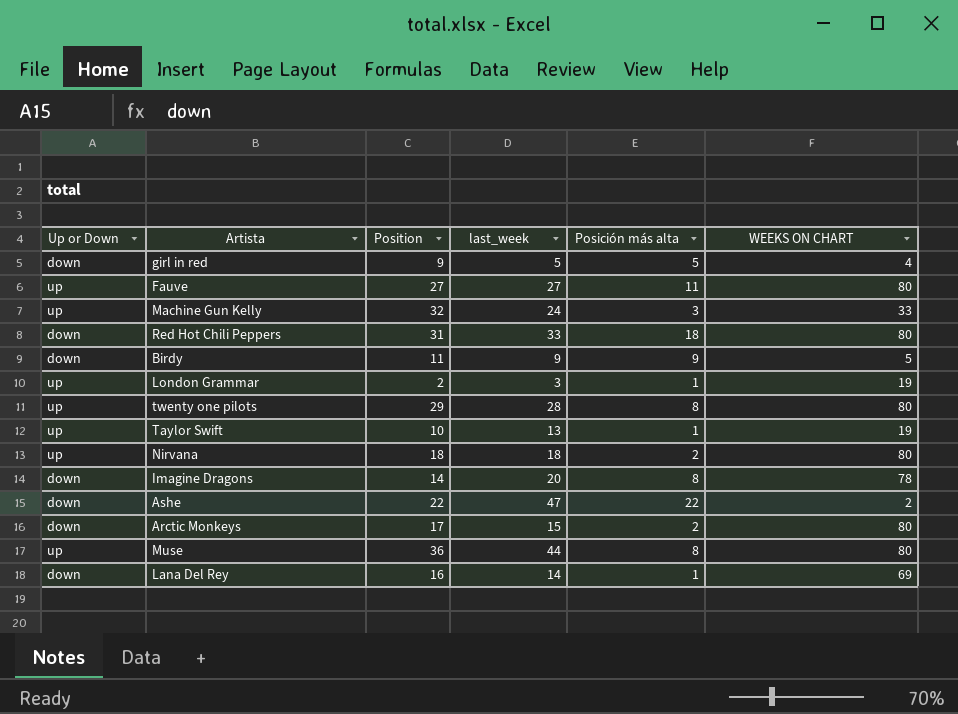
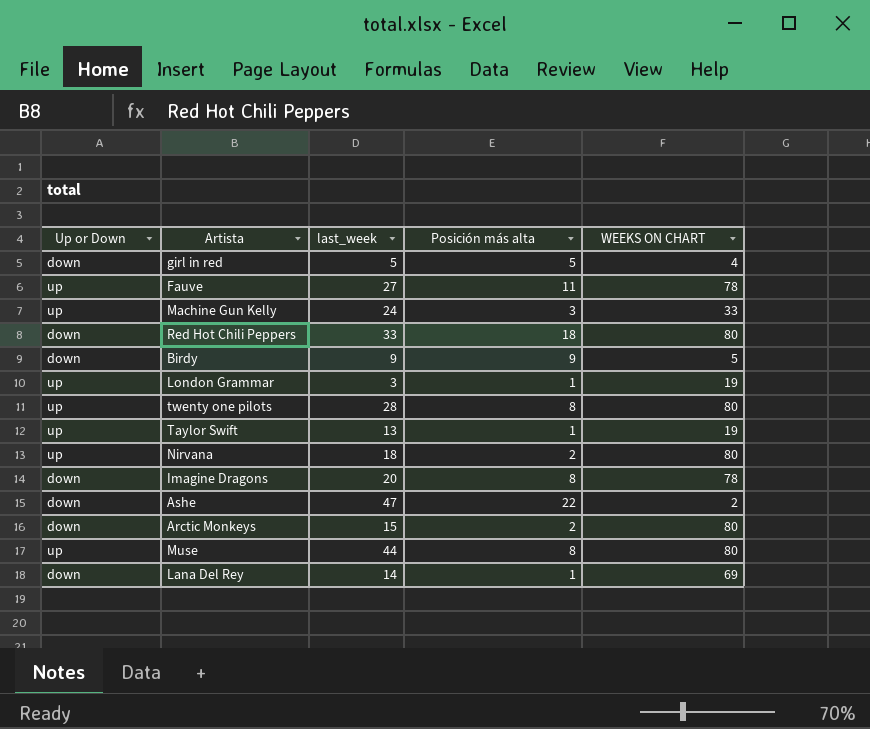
column Position | position: 3 -> none
Fauve | WEEKS ON CHART: 80 -> 78

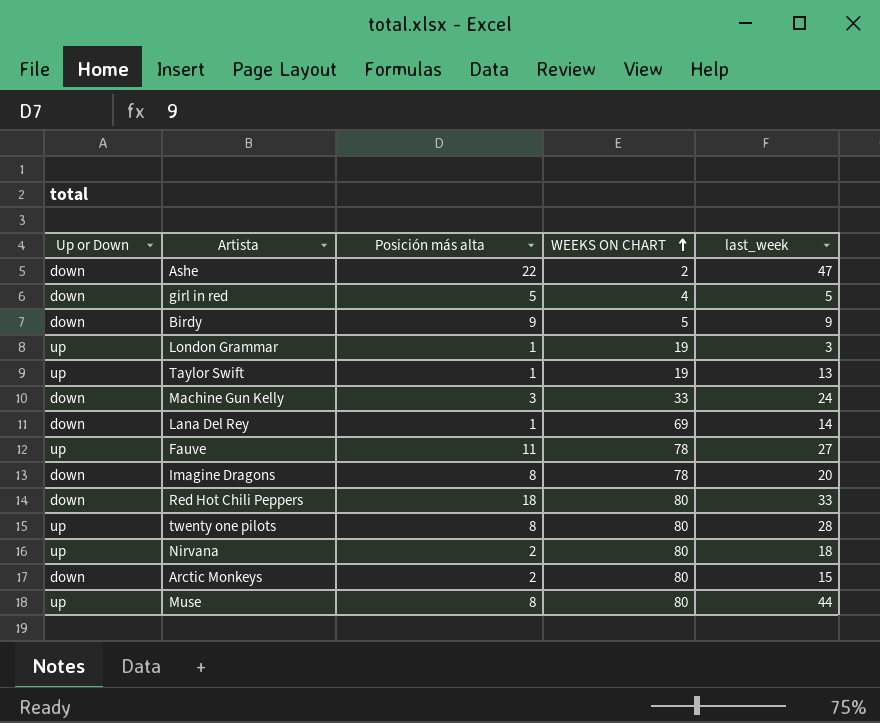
row order: none -> WEEKS ON CHART ascending
column last_week | position: 3 -> 5
Machine Gun Kelly | Up or Down: up -> down

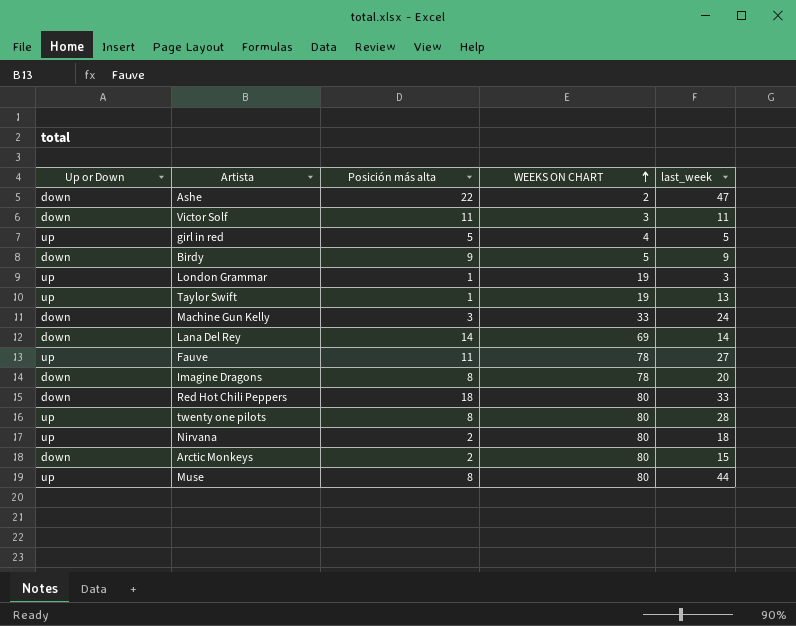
row Victor Solf: none -> down | 11 | 3 | 11
girl in red | Up or Down: down -> up
Lana Del Rey | Posición más alta: 1 -> 14

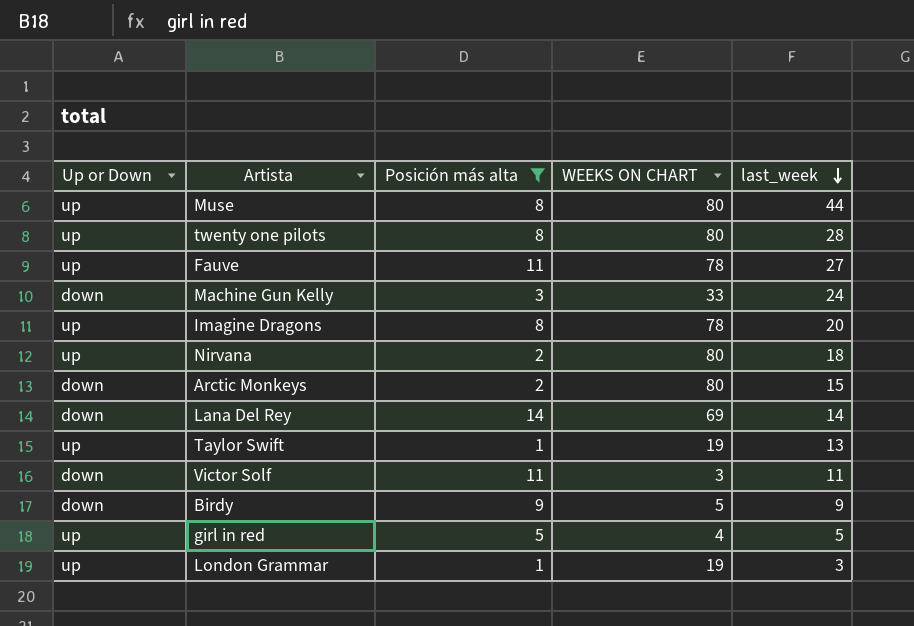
filter: none -> Posición más alta <= 14
row order: WEEKS ON CHART ascending -> last_week descending
Imagine Dragons | Up or Down: down -> up

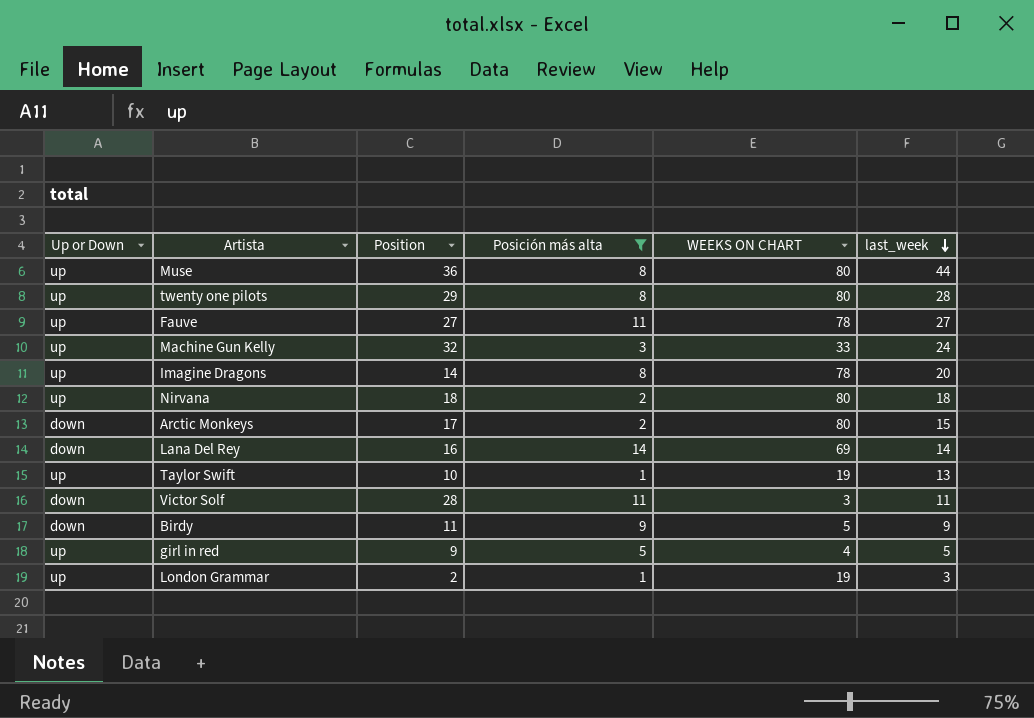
column Position | position: none -> 3
Machine Gun Kelly | Up or Down: down -> up

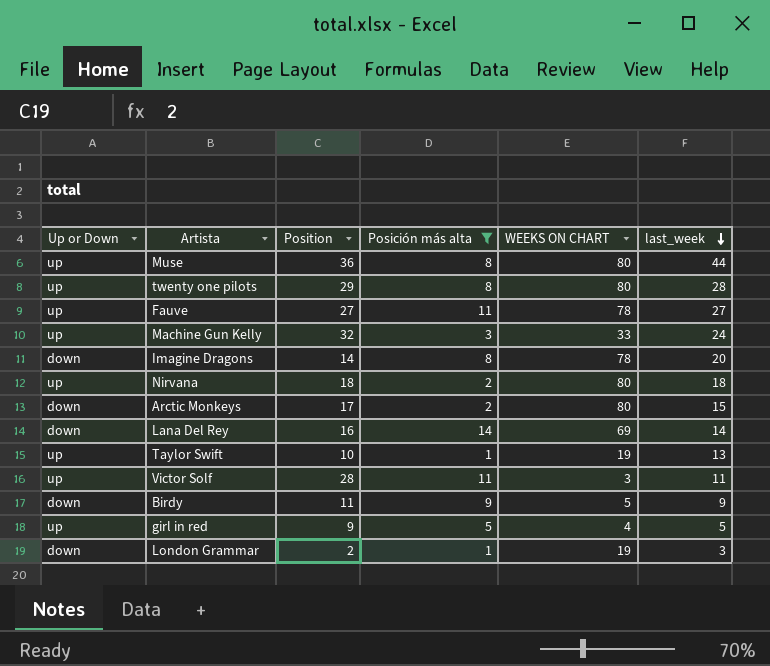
Imagine Dragons | Up or Down: up -> down
Victor Solf | Up or Down: down -> up
London Grammar | Up or Down: up -> down

